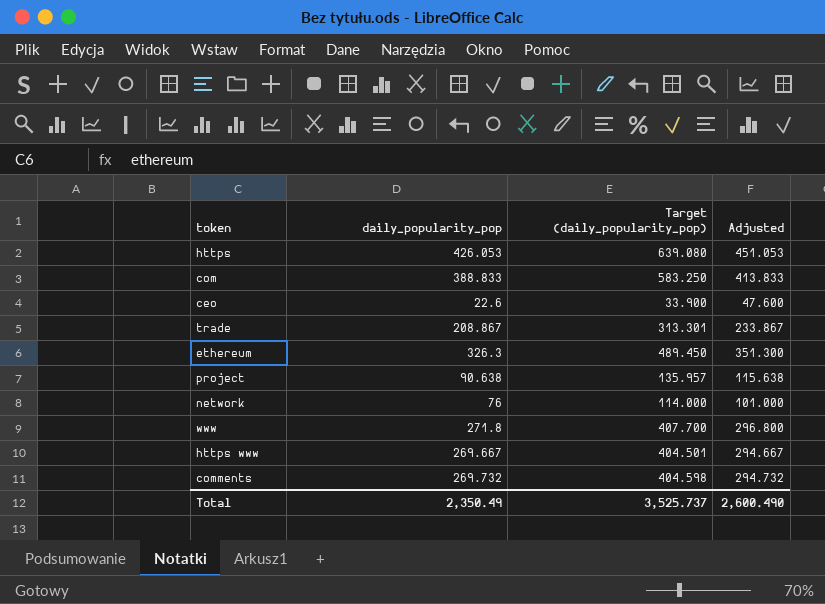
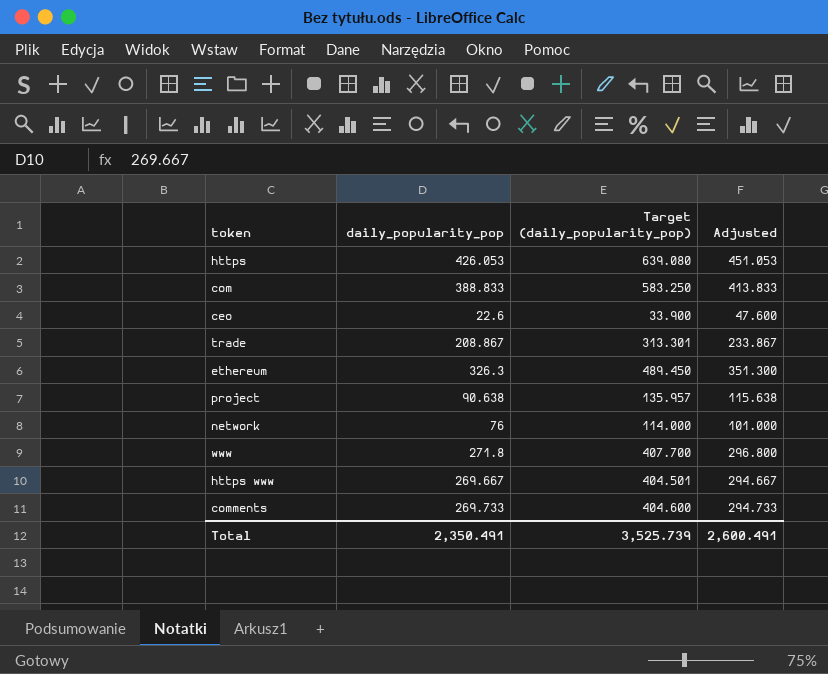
comments | daily_popularity_pop: 269.732 -> 269.733
comments | Target (daily_popularity_pop): 404.598 -> 404.600
comments | Adjusted: 294.732 -> 294.733
Total | daily_popularity_pop: 2,350.49 -> 2,350.491
Total | Target (daily_popularity_pop): 3,525.737 -> 3,525.739
Total | Adjusted: 2,600.490 -> 2,600.491

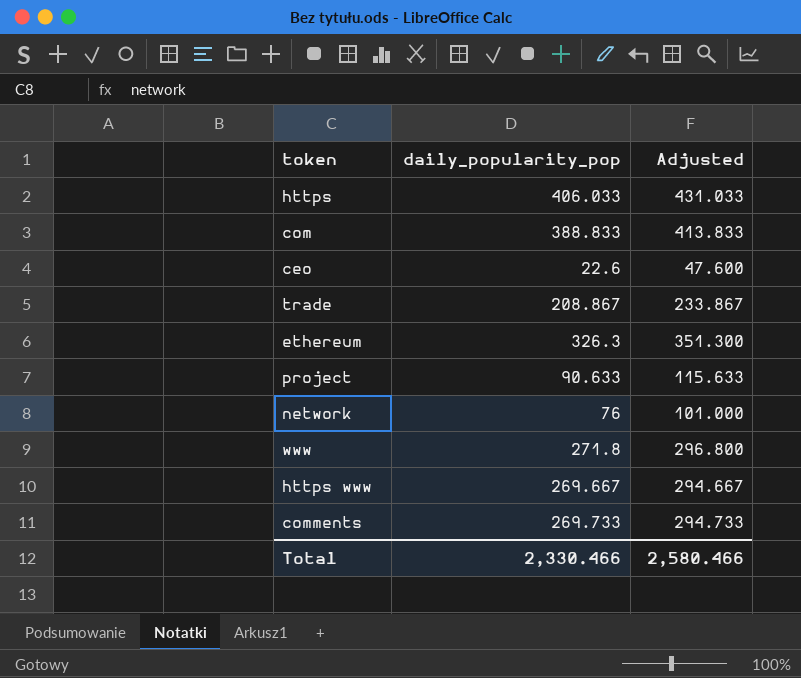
column Target (daily_popularity_pop) | formula: [daily_popularity_pop] * 1.5 -> none
https | daily_popularity_pop: 426.053 -> 406.033
https | Adjusted: 451.053 -> 431.033
project | daily_popularity_pop: 90.638 -> 90.633
project | Adjusted: 115.638 -> 115.633
Total | daily_popularity_pop: 2,350.491 -> 2,330.466
Total | Adjusted: 2,600.491 -> 2,580.466

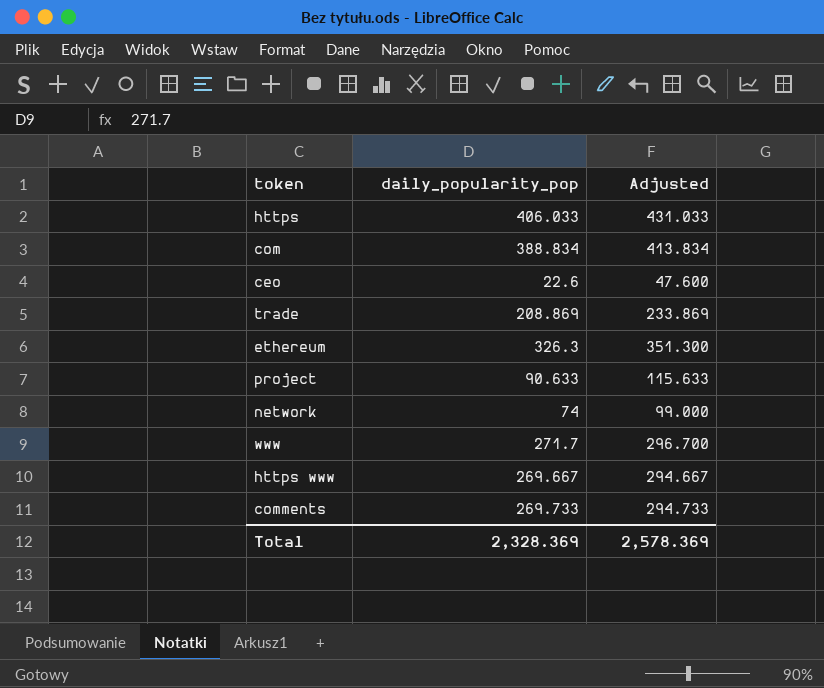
com | daily_popularity_pop: 388.833 -> 388.834
com | Adjusted: 413.833 -> 413.834
trade | daily_popularity_pop: 208.867 -> 208.869
trade | Adjusted: 233.867 -> 233.869
network | daily_popularity_pop: 76 -> 74
network | Adjusted: 101.000 -> 99.000
www | daily_popularity_pop: 271.8 -> 271.7
www | Adjusted: 296.800 -> 296.700
Total | daily_popularity_pop: 2,330.466 -> 2,328.369
Total | Adjusted: 2,580.466 -> 2,578.369

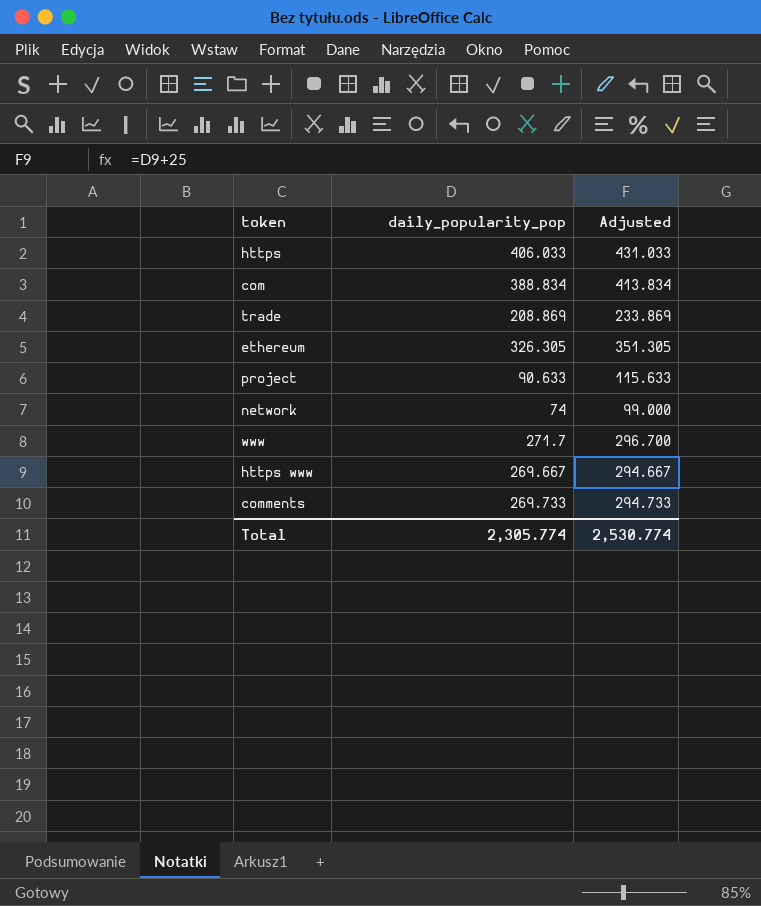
row ceo: 22.6 | 47.600 -> none
ethereum | daily_popularity_pop: 326.3 -> 326.305
ethereum | Adjusted: 351.300 -> 351.305
Total | daily_popularity_pop: 2,328.369 -> 2,305.774
Total | Adjusted: 2,578.369 -> 2,530.774

